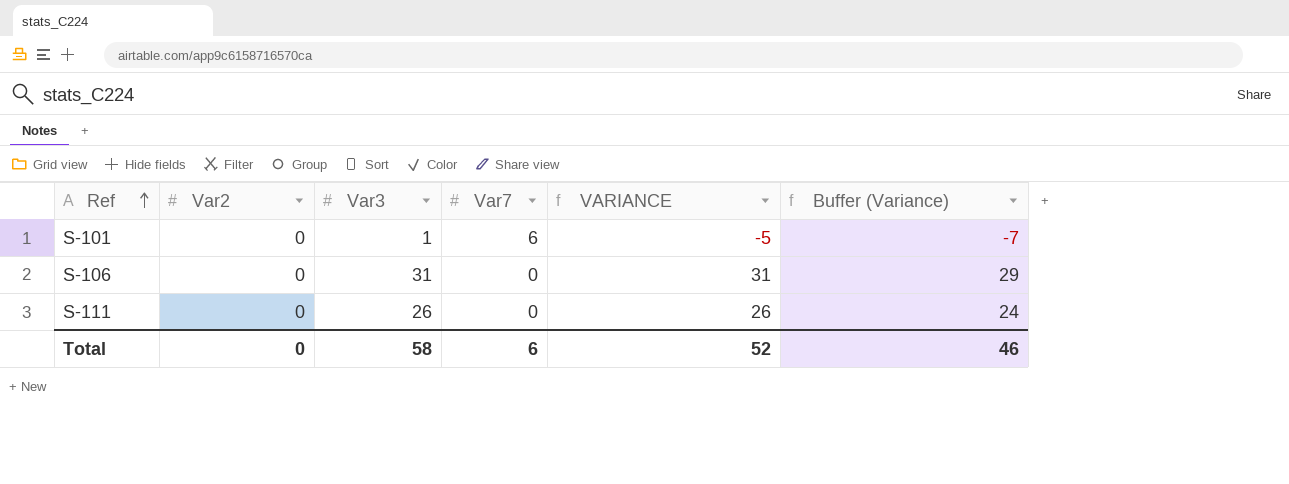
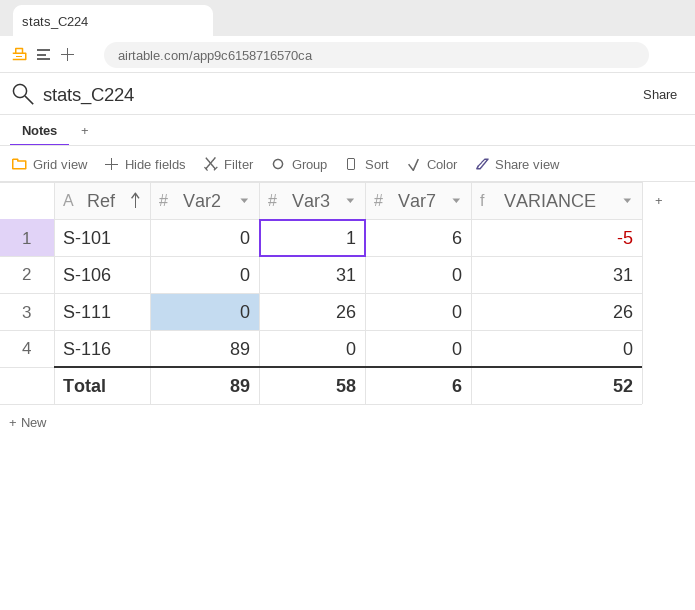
column Buffer (Variance) | formula: [VARIANCE] - 2 -> none
row S-116: none -> 89 | 0 | 0 | 0
Total | Var2: 0 -> 89

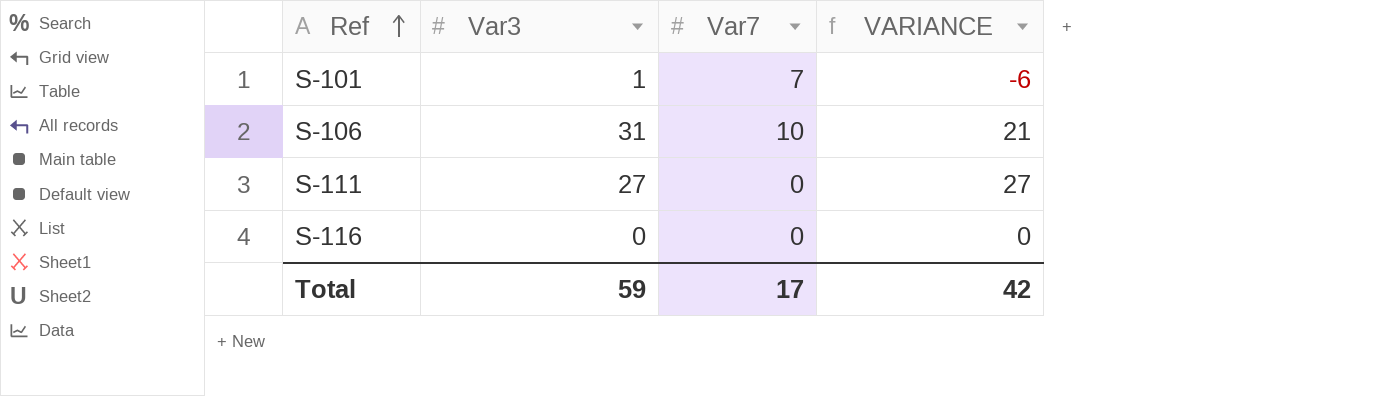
column Var2 | position: 2 -> none
S-101 | Var7: 6 -> 7
S-101 | VARIANCE: -5 -> -6
S-106 | Var7: 0 -> 10
S-106 | VARIANCE: 31 -> 21
S-111 | Var3: 26 -> 27
S-111 | VARIANCE: 26 -> 27
Total | Var3: 58 -> 59
Total | Var7: 6 -> 17
Total | VARIANCE: 52 -> 42

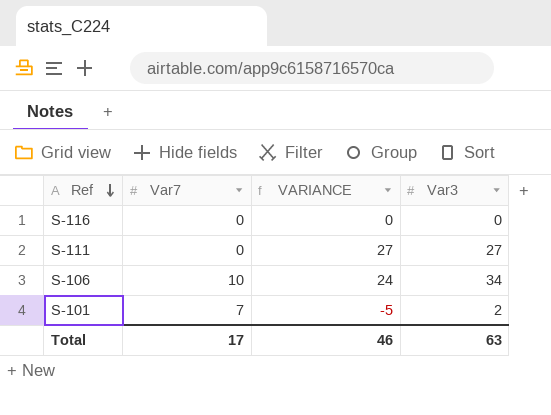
row order: Ref ascending -> Ref descending
column Var3 | position: 2 -> 4
S-106 | VARIANCE: 21 -> 24
S-106 | Var3: 31 -> 34
S-101 | VARIANCE: -6 -> -5
S-101 | Var3: 1 -> 2
Total | VARIANCE: 42 -> 46
Total | Var3: 59 -> 63

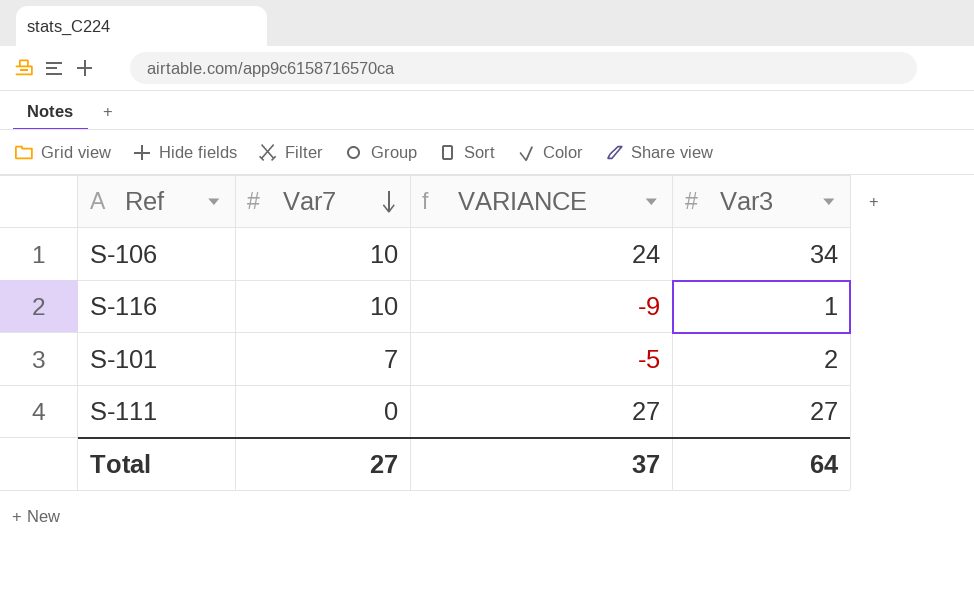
row order: Ref descending -> Var7 descending
S-116 | Var7: 0 -> 10
S-116 | VARIANCE: 0 -> -9
S-116 | Var3: 0 -> 1
Total | Var7: 17 -> 27
Total | VARIANCE: 46 -> 37
Total | Var3: 63 -> 64

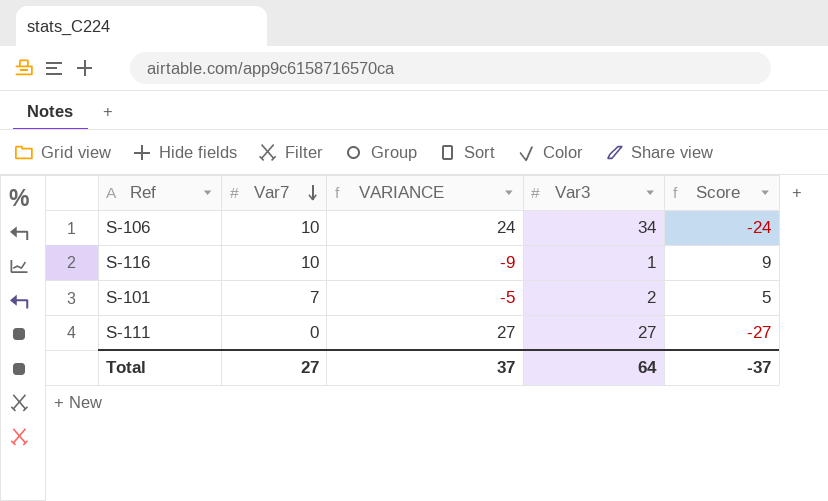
column Score | formula: none -> [Var7] - [Var3]

